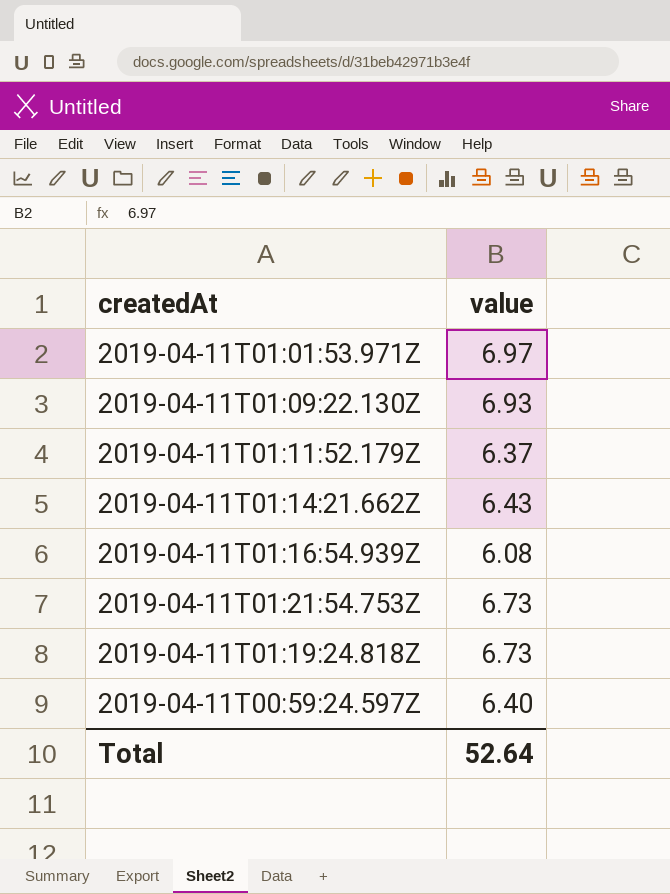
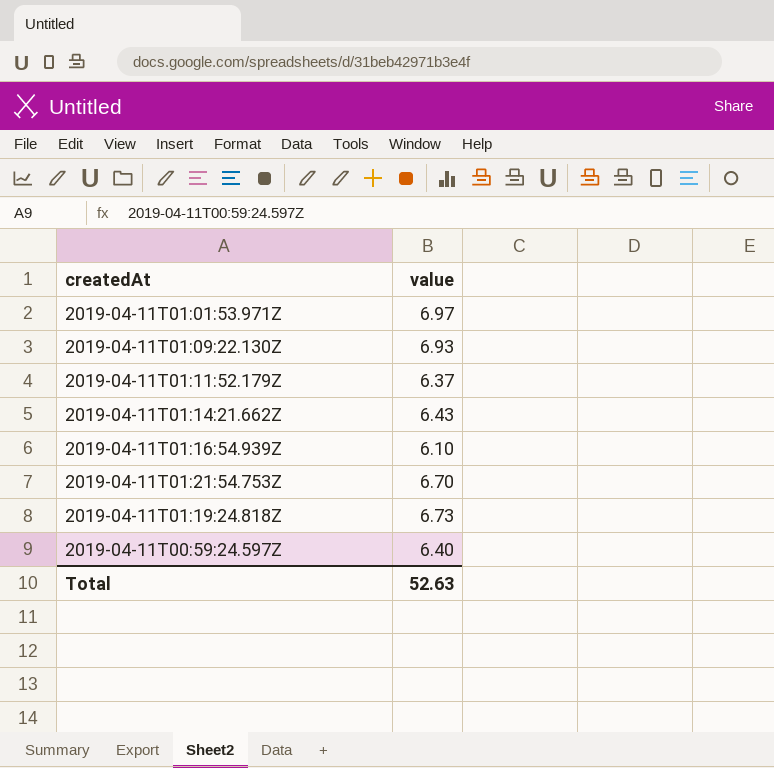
2019-04-11T01:16:54.939Z | value: 6.08 -> 6.10
2019-04-11T01:21:54.753Z | value: 6.73 -> 6.70
Total | value: 52.64 -> 52.63

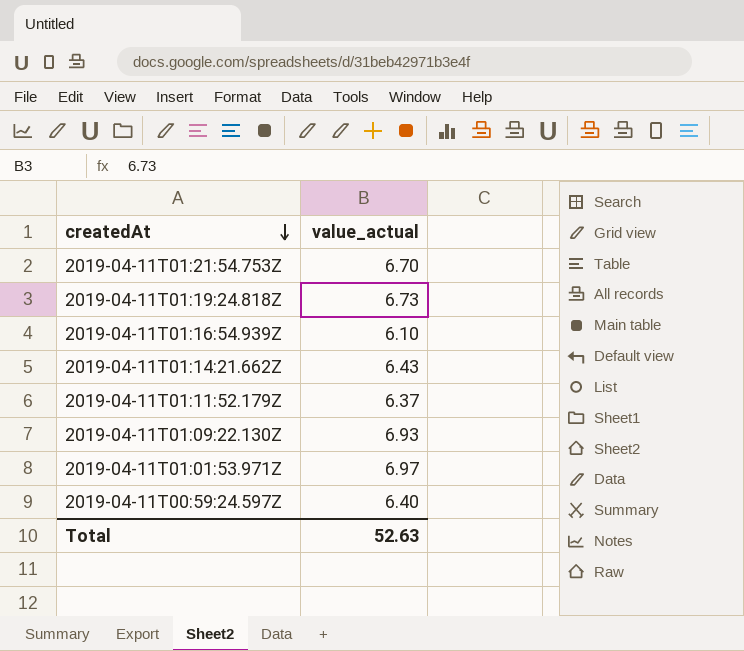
row order: none -> createdAt descending
column name: value -> value_actual

